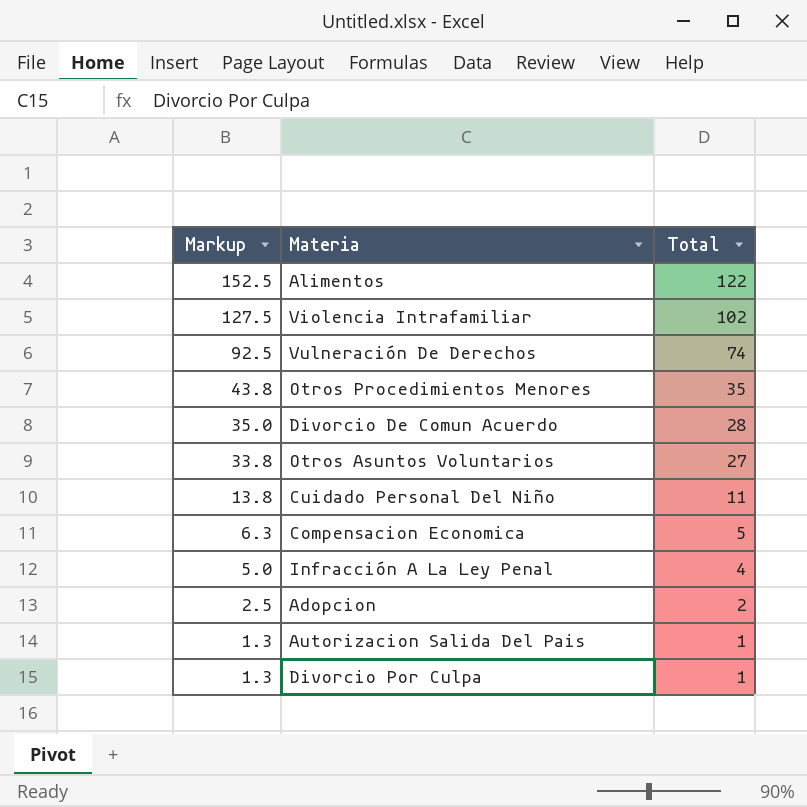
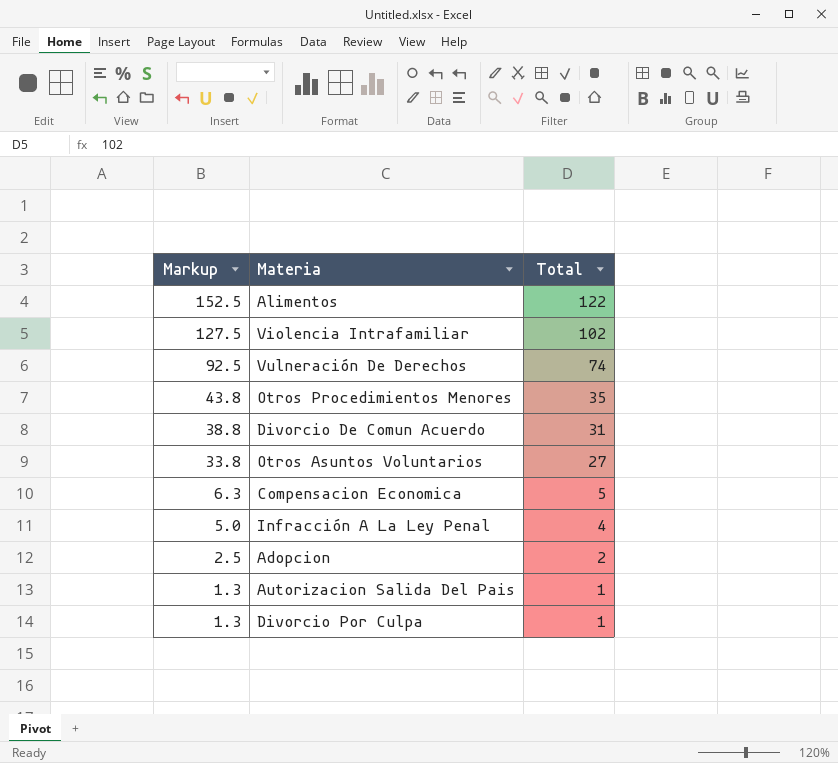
row Cuidado Personal Del Niño: 13.8 | 11 -> none
Divorcio De Comun Acuerdo | Markup: 35.0 -> 38.8
Divorcio De Comun Acuerdo | Total: 28 -> 31

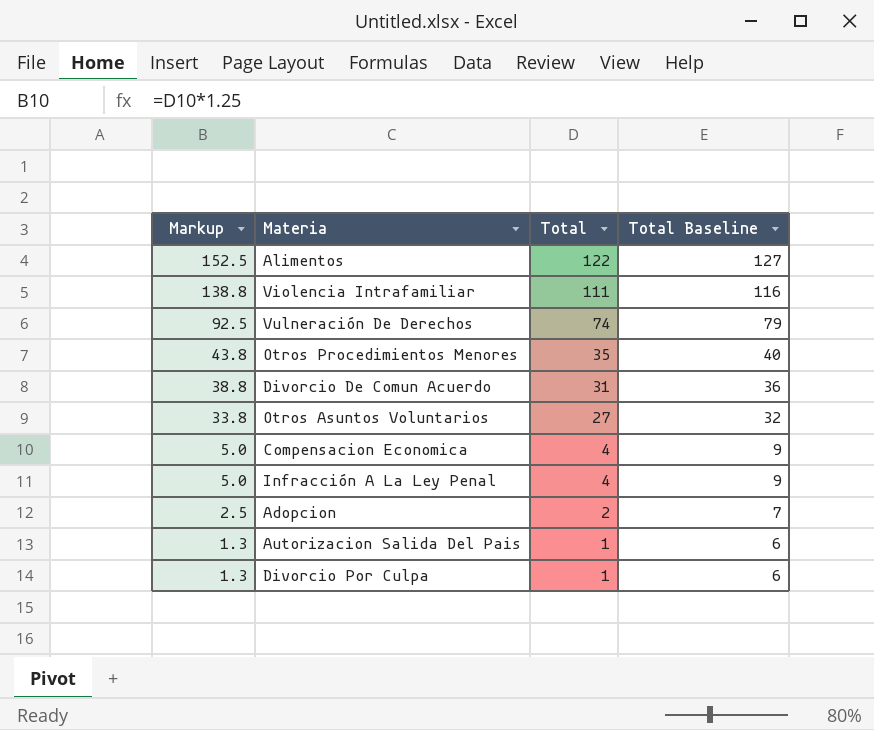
column Total Baseline | formula: none -> [Total] + 5
Violencia Intrafamiliar | Markup: 127.5 -> 138.8
Violencia Intrafamiliar | Total: 102 -> 111
Compensacion Economica | Markup: 6.3 -> 5.0
Compensacion Economica | Total: 5 -> 4

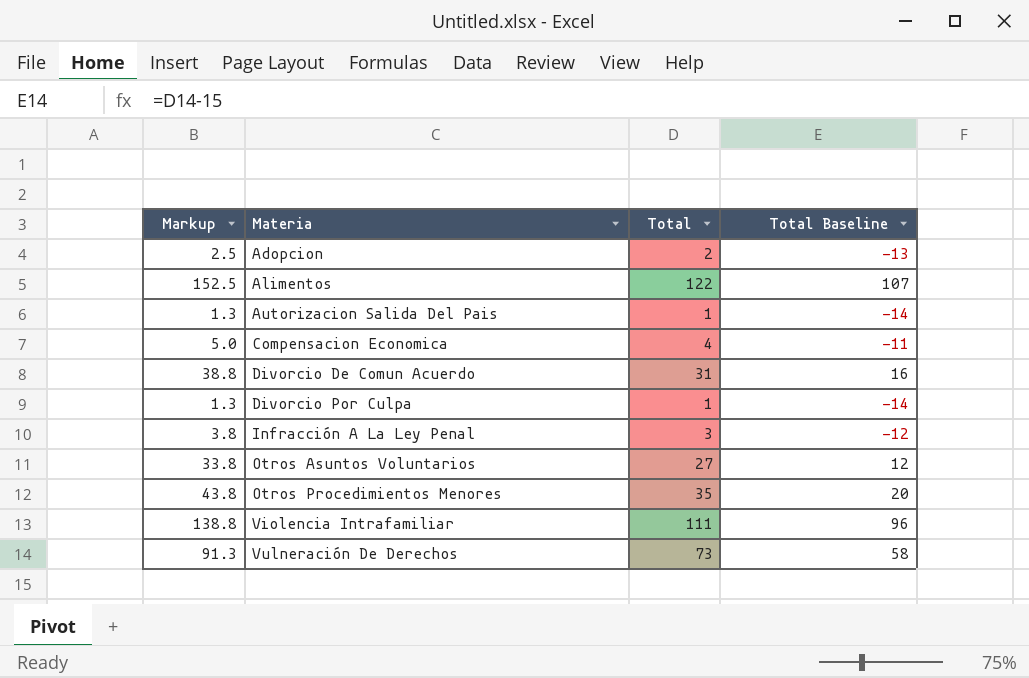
row order: Markup descending -> Materia ascending
column Total Baseline | formula: [Total] + 5 -> [Total] - 15
Infracción A La Ley Penal | Markup: 5.0 -> 3.8
Infracción A La Ley Penal | Total: 4 -> 3
Vulneración De Derechos | Markup: 92.5 -> 91.3
Vulneración De Derechos | Total: 74 -> 73

